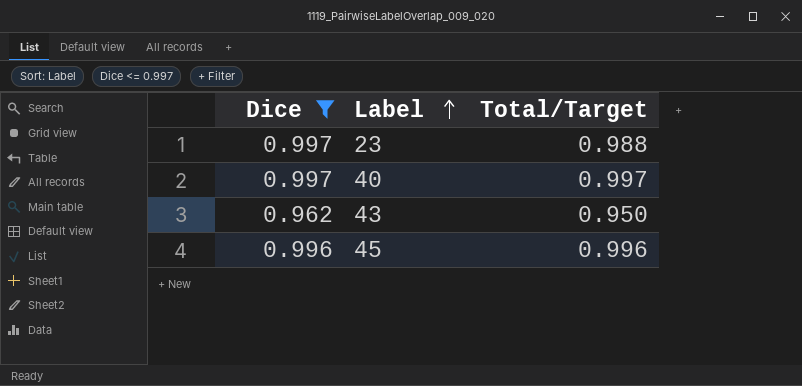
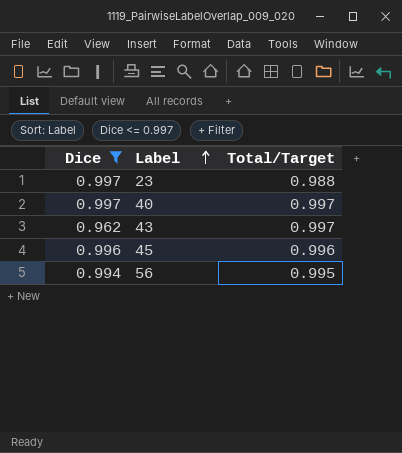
43 | Total/Target: 0.950 -> 0.997
row 56: none -> 0.994 | 0.995

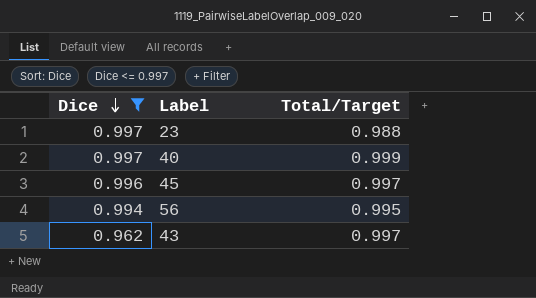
row order: Label ascending -> Dice descending
40 | Total/Target: 0.997 -> 0.999
45 | Total/Target: 0.996 -> 0.997

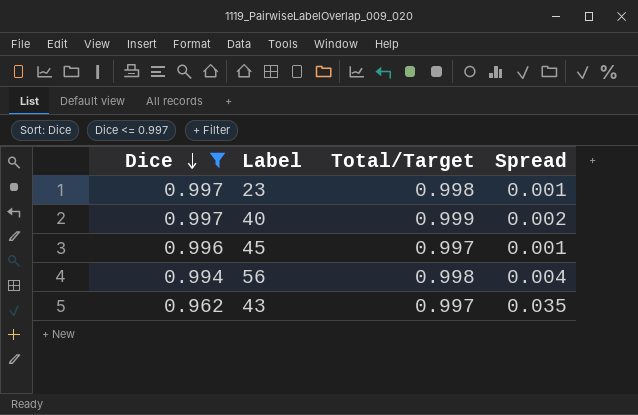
column Spread | formula: none -> [Total/Target] - [Dice]
23 | Total/Target: 0.988 -> 0.998
56 | Total/Target: 0.995 -> 0.998

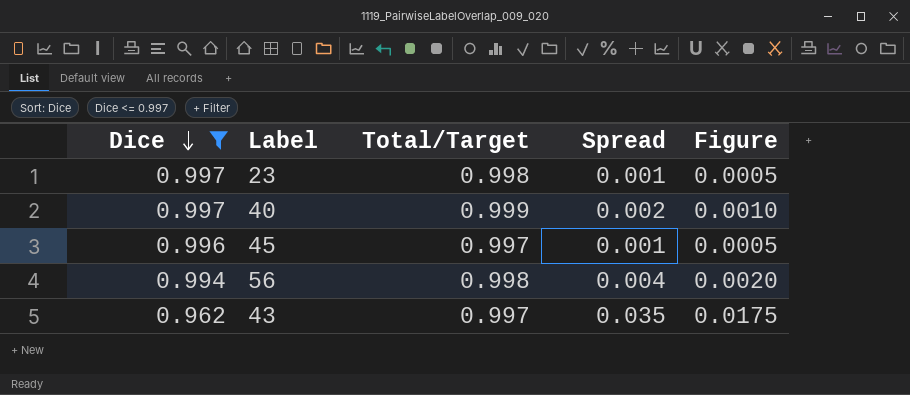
column Figure | formula: none -> [Spread] * 0.5

